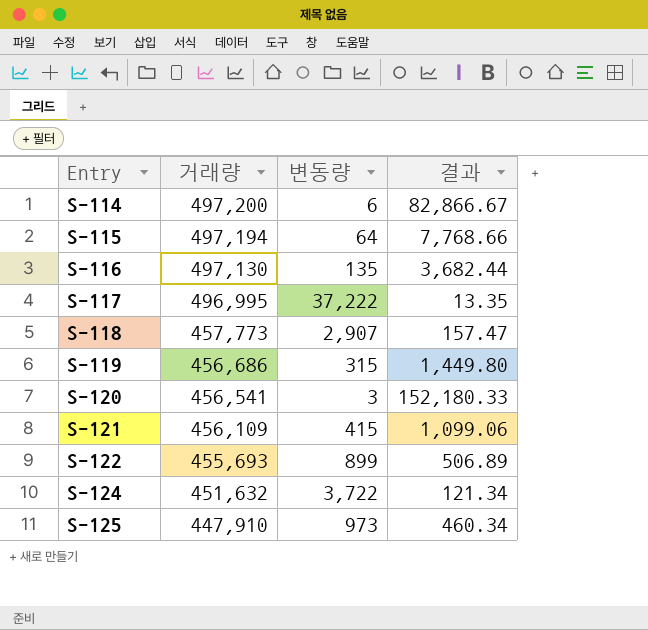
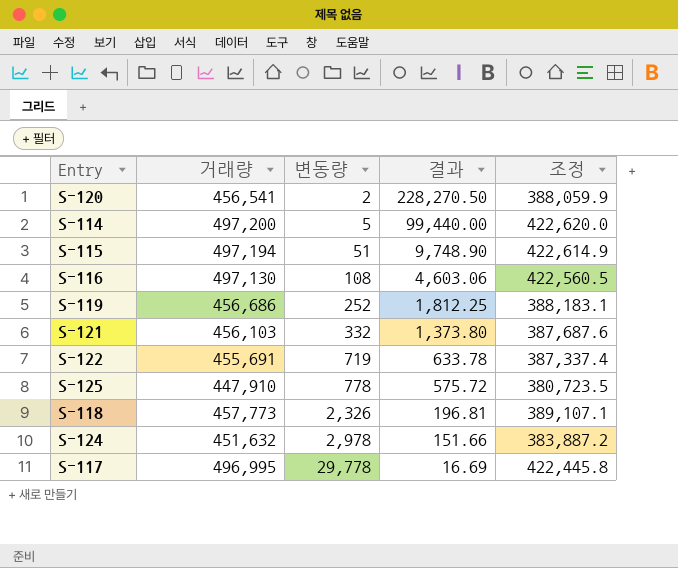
row order: Entry ascending -> 변동량 ascending
column 조정 | formula: none -> [거래량] * 0.85
S-120 | 변동량: 3 -> 2
S-120 | 결과: 152,180.33 -> 228,270.50
S-114 | 변동량: 6 -> 5
S-114 | 결과: 82,866.67 -> 99,440.00
S-115 | 변동량: 64 -> 51
S-115 | 결과: 7,768.66 -> 9,748.90
S-116 | 변동량: 135 -> 108
S-116 | 결과: 3,682.44 -> 4,603.06
S-119 | 변동량: 315 -> 252
S-119 | 결과: 1,449.80 -> 1,812.25
S-121 | 거래량: 456,109 -> 456,103
S-121 | 변동량: 415 -> 332
S-121 | 결과: 1,099.06 -> 1,373.80
S-122 | 거래량: 455,693 -> 455,691
S-122 | 변동량: 899 -> 719
S-122 | 결과: 506.89 -> 633.78
S-125 | 변동량: 973 -> 778
S-125 | 결과: 460.34 -> 575.72
S-118 | 변동량: 2,907 -> 2,326
S-118 | 결과: 157.47 -> 196.81
S-124 | 변동량: 3,722 -> 2,978
S-124 | 결과: 121.34 -> 151.66
S-117 | 변동량: 37,222 -> 29,778
S-117 | 결과: 13.35 -> 16.69

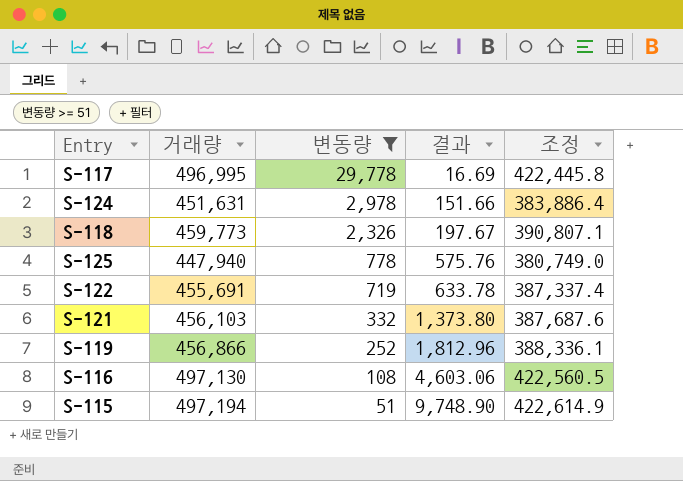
filter: none -> 변동량 >= 51
row order: 변동량 ascending -> 변동량 descending
S-124 | 거래량: 451,632 -> 451,631
S-124 | 조정: 383,887.2 -> 383,886.4
S-118 | 거래량: 457,773 -> 459,773
S-118 | 결과: 196.81 -> 197.67
S-118 | 조정: 389,107.1 -> 390,807.1
S-125 | 거래량: 447,910 -> 447,940
S-125 | 결과: 575.72 -> 575.76
S-125 | 조정: 380,723.5 -> 380,749.0
S-119 | 거래량: 456,686 -> 456,866
S-119 | 결과: 1,812.25 -> 1,812.96
S-119 | 조정: 388,183.1 -> 388,336.1

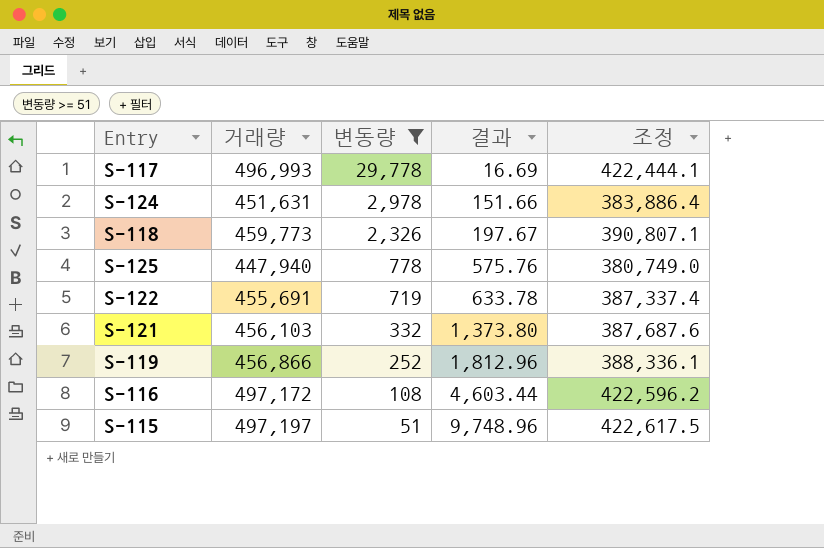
S-117 | 거래량: 496,995 -> 496,993
S-117 | 조정: 422,445.8 -> 422,444.1
S-116 | 거래량: 497,130 -> 497,172
S-116 | 결과: 4,603.06 -> 4,603.44
S-116 | 조정: 422,560.5 -> 422,596.2
S-115 | 거래량: 497,194 -> 497,197
S-115 | 결과: 9,748.90 -> 9,748.96
S-115 | 조정: 422,614.9 -> 422,617.5

